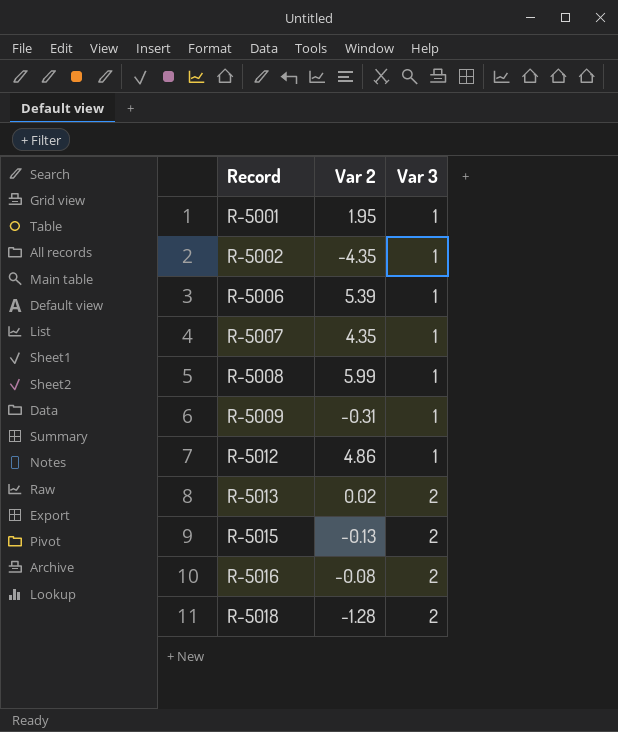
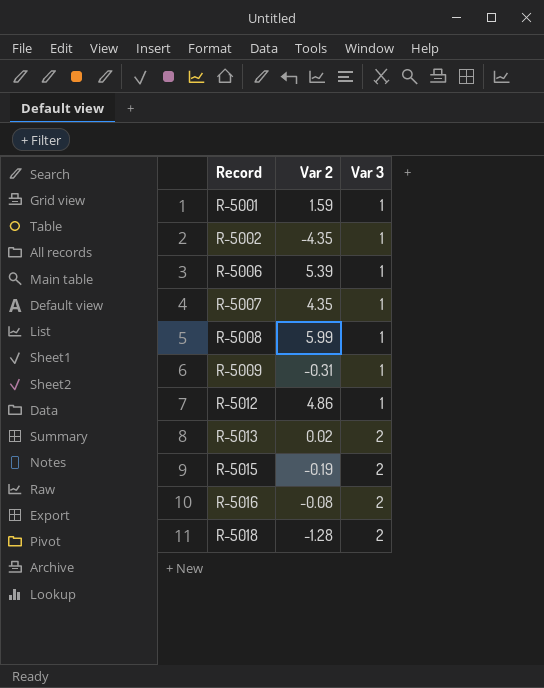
R-5001 | Var 2: 1.95 -> 1.59
R-5015 | Var 2: -0.13 -> -0.19

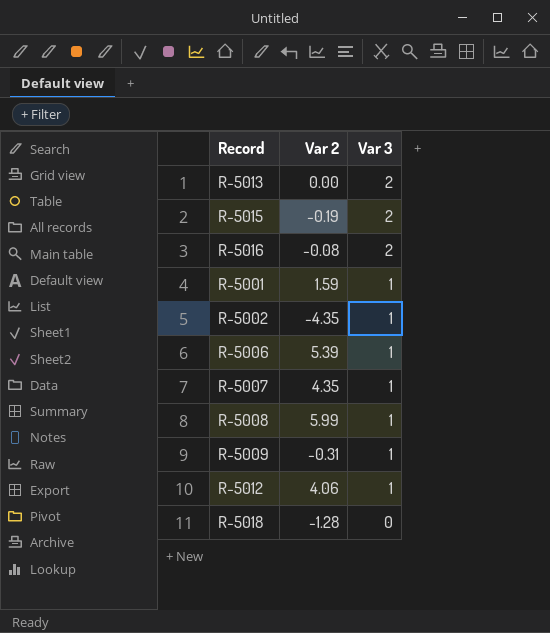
row order: Record ascending -> Var 3 descending
R-5013 | Var 2: 0.02 -> 0.00
R-5012 | Var 2: 4.86 -> 4.06
R-5018 | Var 3: 2 -> 0

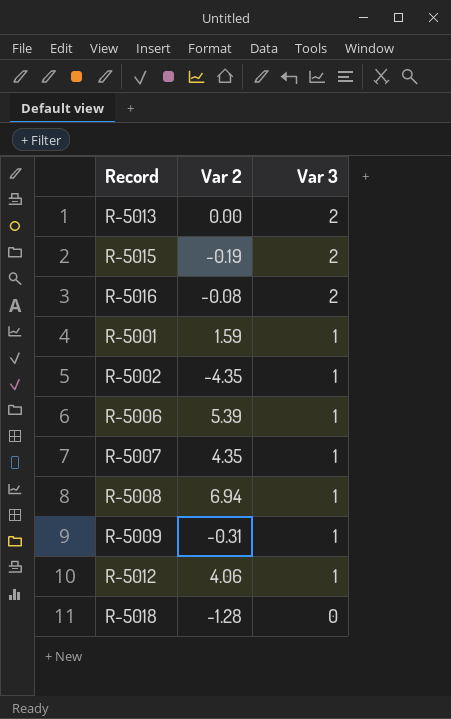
R-5008 | Var 2: 5.99 -> 6.94

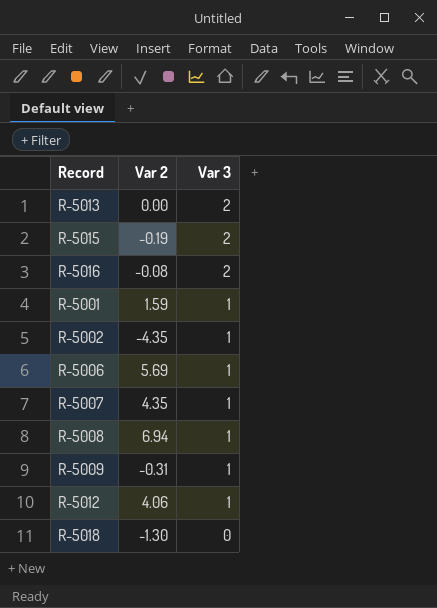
R-5006 | Var 2: 5.39 -> 5.69
R-5018 | Var 2: -1.28 -> -1.30

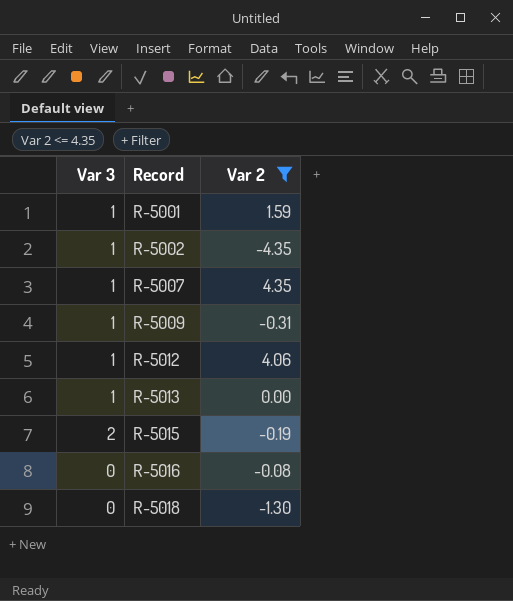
filter: none -> Var 2 <= 4.35
row order: Var 3 descending -> Record ascending
column Var 3 | position: 3 -> 1
R-5013 | Var 3: 2 -> 1
R-5016 | Var 3: 2 -> 0

